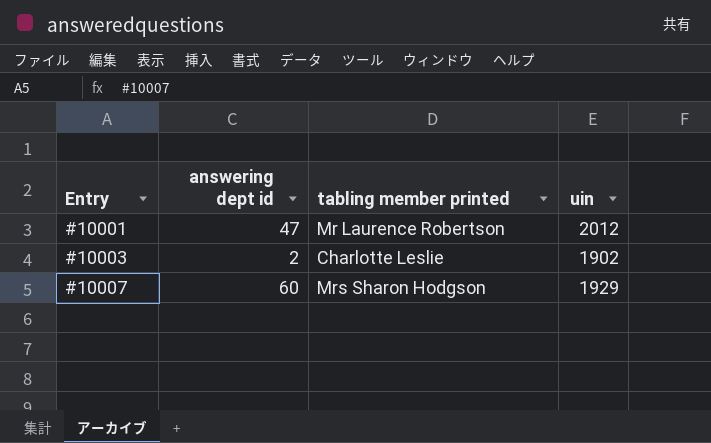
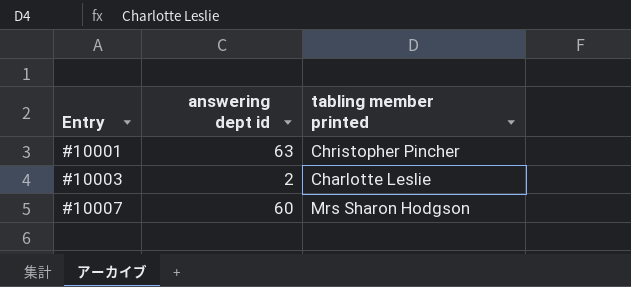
column uin | position: 4 -> none
#10001 | answering dept id: 47 -> 63
#10001 | tabling member printed: Mr Laurence Robertson -> Christopher Pincher

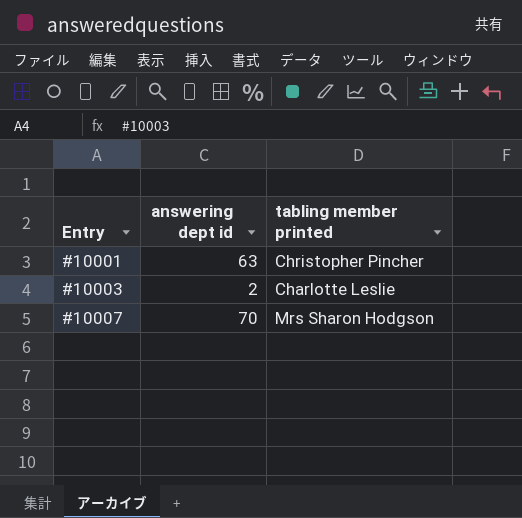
#10007 | answering dept id: 60 -> 70

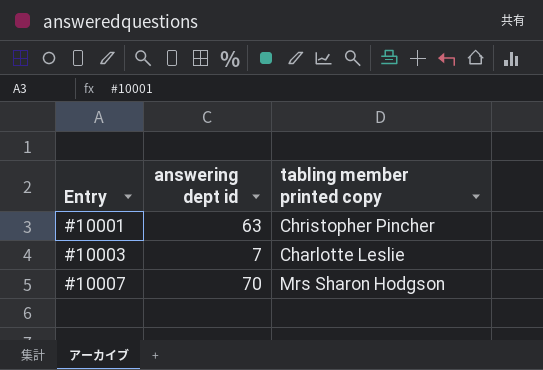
column name: tabling member printed -> tabling member printed copy
#10003 | answering dept id: 2 -> 7

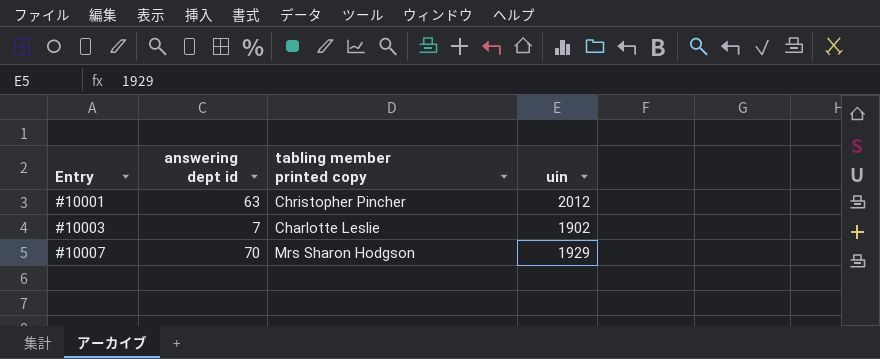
column uin | position: none -> 4

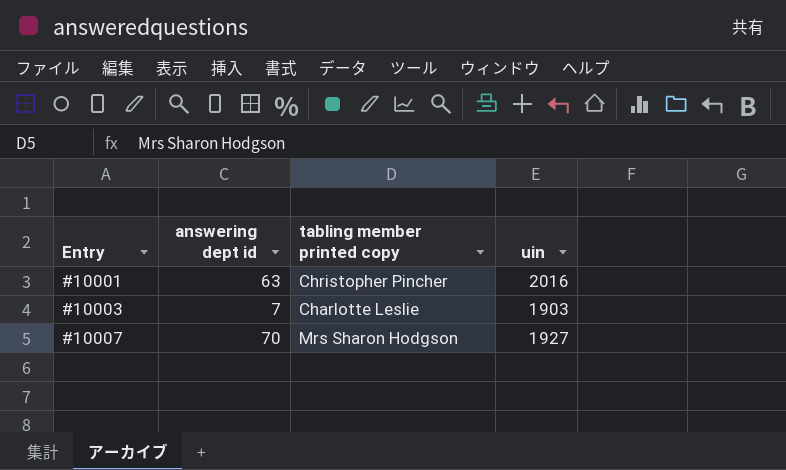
#10001 | uin: 2012 -> 2016
#10003 | uin: 1902 -> 1903
#10007 | uin: 1929 -> 1927

